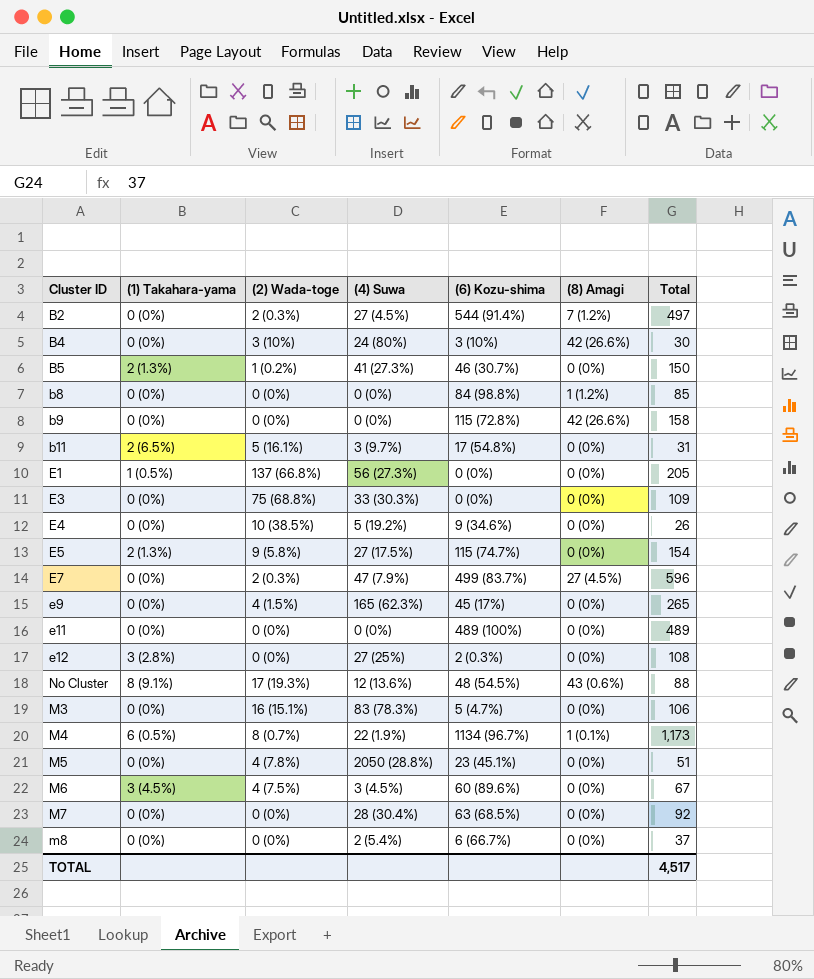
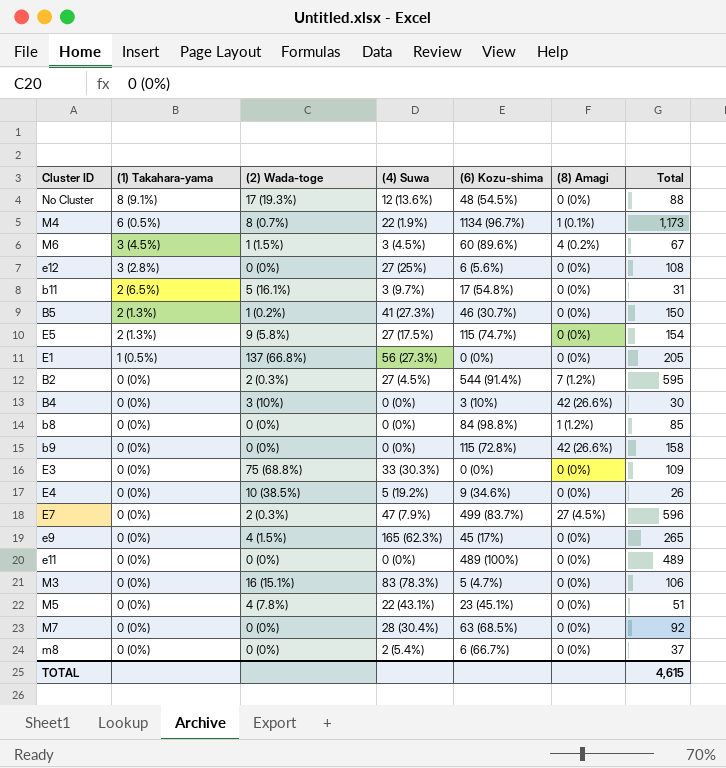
row order: none -> (1) Takahara-yama descending
No Cluster | (8) Amagi: 43 (0.6%) -> 0 (0%)
M6 | (2) Wada-toge: 4 (7.5%) -> 1 (1.5%)
M6 | (8) Amagi: 0 (0%) -> 4 (0.2%)
e12 | (6) Kozu-shima: 2 (0.3%) -> 6 (5.6%)
B2 | Total: 497 -> 595
B4 | (4) Suwa: 24 (80%) -> 0 (0%)
M5 | (4) Suwa: 2050 (28.8%) -> 22 (43.1%)
TOTAL | Total: 4,517 -> 4,615

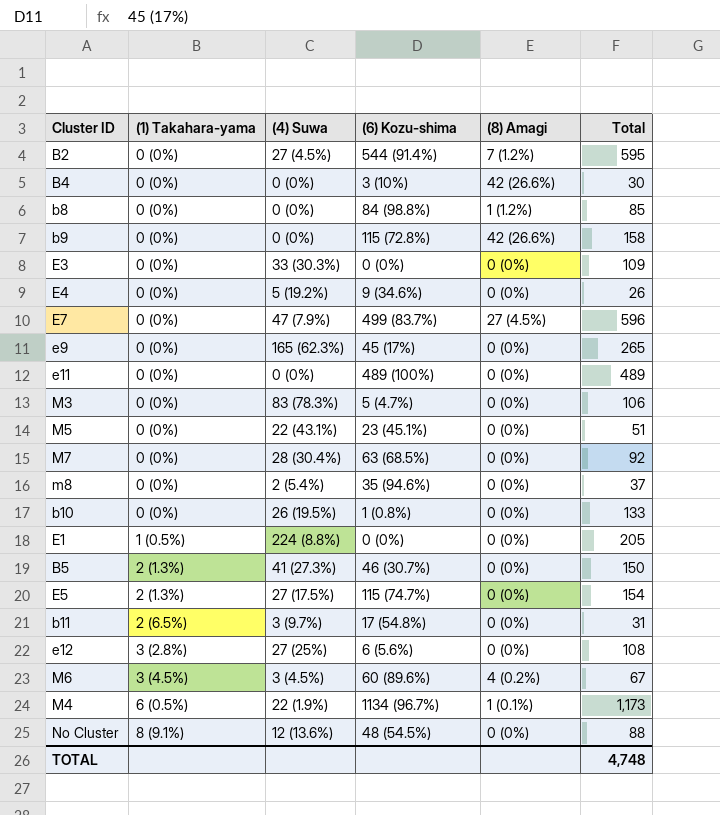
row order: (1) Takahara-yama descending -> (1) Takahara-yama ascending
column (2) Wada-toge | position: 3 -> none
m8 | (6) Kozu-shima: 6 (66.7%) -> 35 (94.6%)
row b10: none -> 0 (0%) | 26 (19.5%) | 1 (0.8%) | 0 (0%) | 133
E1 | (4) Suwa: 56 (27.3%) -> 224 (8.8%)
TOTAL | Total: 4,615 -> 4,748

